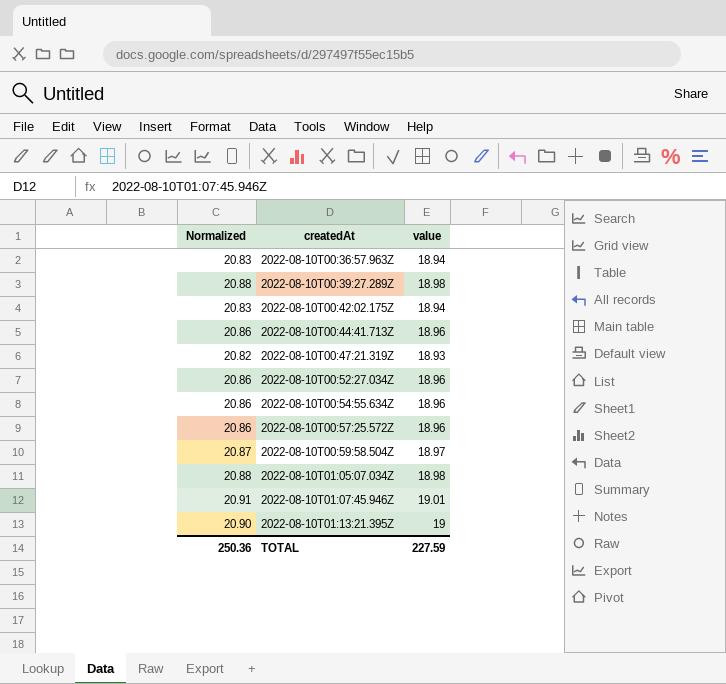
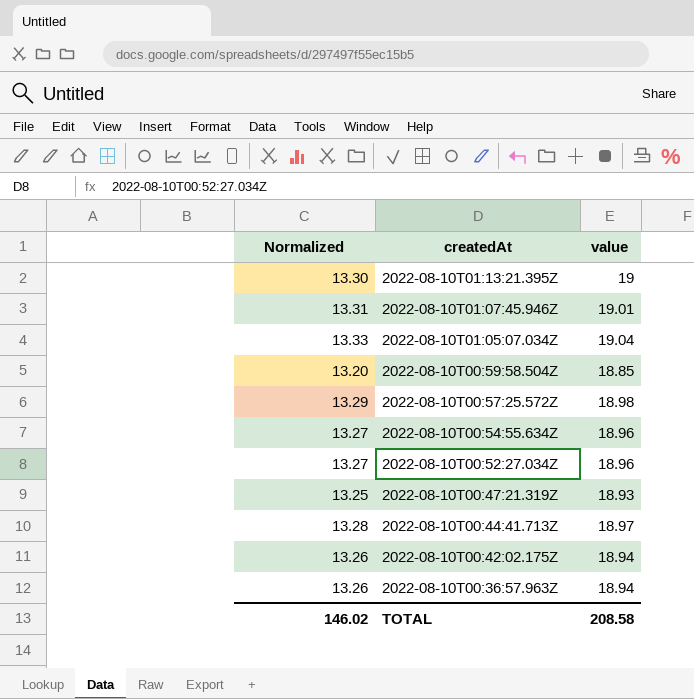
row order: createdAt ascending -> createdAt descending
column Normalized | formula: [value] * 1.1 -> [value] * 0.7
row 2022-08-10T00:39:27.289Z: 20.88 | 18.98 -> none
2022-08-10T01:05:07.034Z | value: 18.98 -> 19.04
2022-08-10T00:59:58.504Z | value: 18.97 -> 18.85
2022-08-10T00:57:25.572Z | value: 18.96 -> 18.98
2022-08-10T00:44:41.713Z | value: 18.96 -> 18.97
TOTAL | Normalized: 250.36 -> 146.02
TOTAL | value: 227.59 -> 208.58

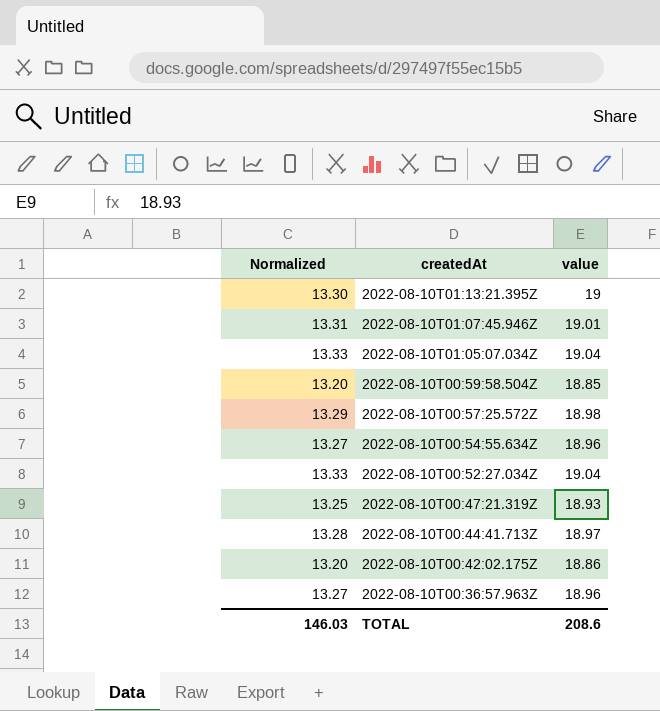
2022-08-10T00:52:27.034Z | Normalized: 13.27 -> 13.33
2022-08-10T00:52:27.034Z | value: 18.96 -> 19.04
2022-08-10T00:42:02.175Z | Normalized: 13.26 -> 13.20
2022-08-10T00:42:02.175Z | value: 18.94 -> 18.86
2022-08-10T00:36:57.963Z | Normalized: 13.26 -> 13.27
2022-08-10T00:36:57.963Z | value: 18.94 -> 18.96
TOTAL | Normalized: 146.02 -> 146.03
TOTAL | value: 208.58 -> 208.6

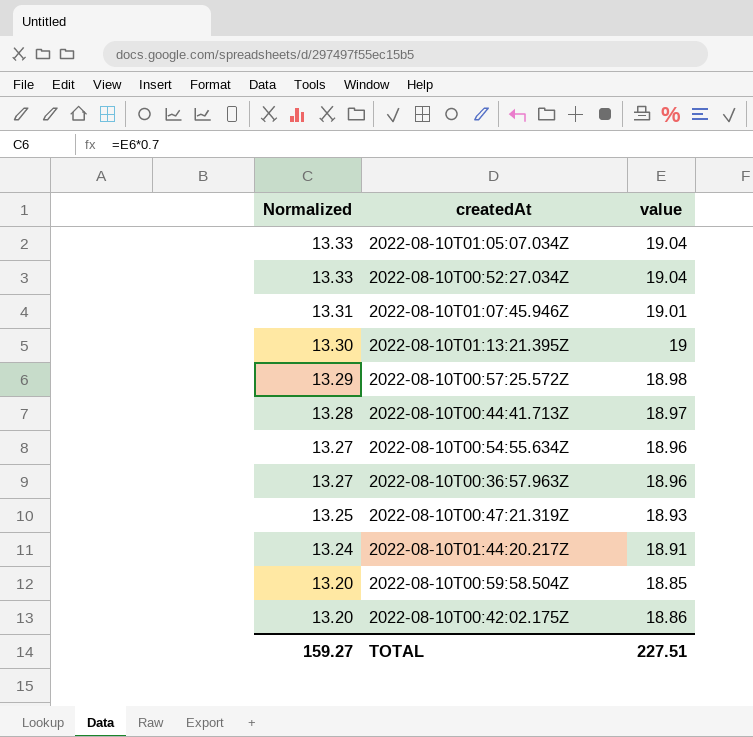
row order: createdAt descending -> Normalized descending
row 2022-08-10T01:44:20.217Z: none -> 13.24 | 18.91
TOTAL | Normalized: 146.03 -> 159.27
TOTAL | value: 208.6 -> 227.51

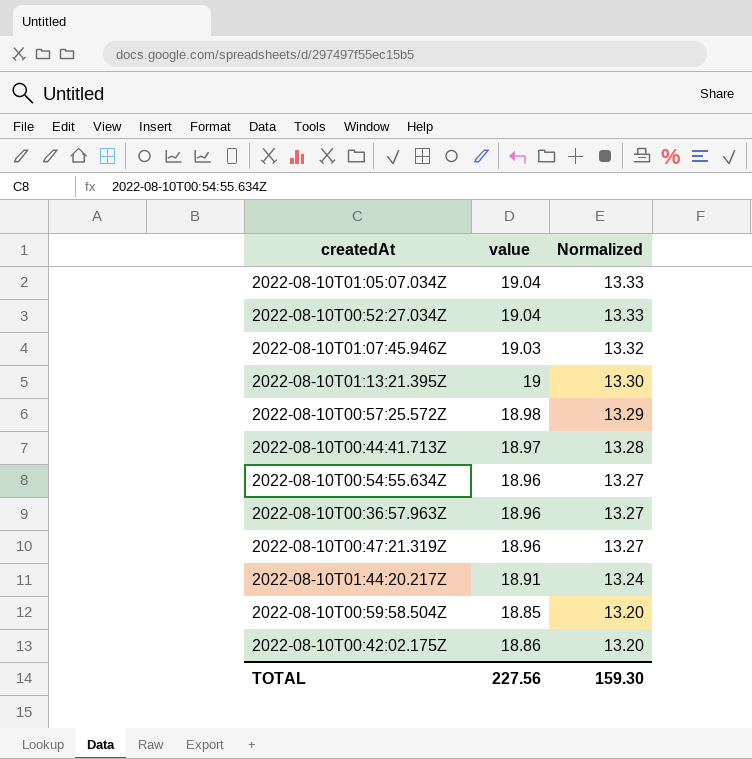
column Normalized | position: 1 -> 3
2022-08-10T01:07:45.946Z | value: 19.01 -> 19.03
2022-08-10T01:07:45.946Z | Normalized: 13.31 -> 13.32
2022-08-10T00:47:21.319Z | value: 18.93 -> 18.96
2022-08-10T00:47:21.319Z | Normalized: 13.25 -> 13.27
TOTAL | value: 227.51 -> 227.56
TOTAL | Normalized: 159.27 -> 159.30

